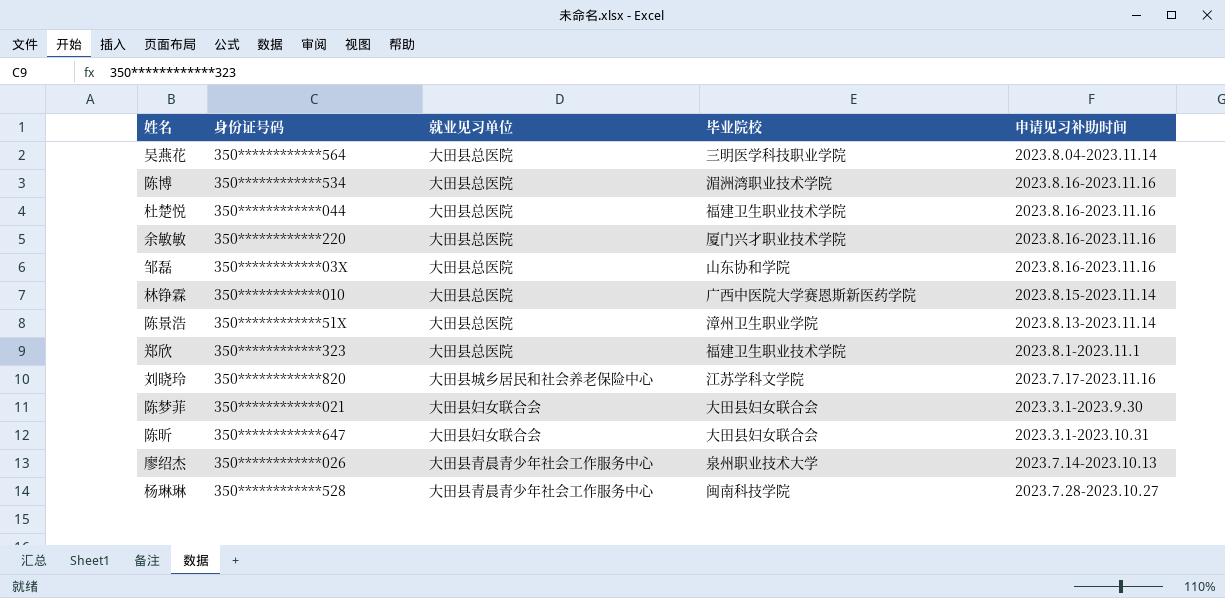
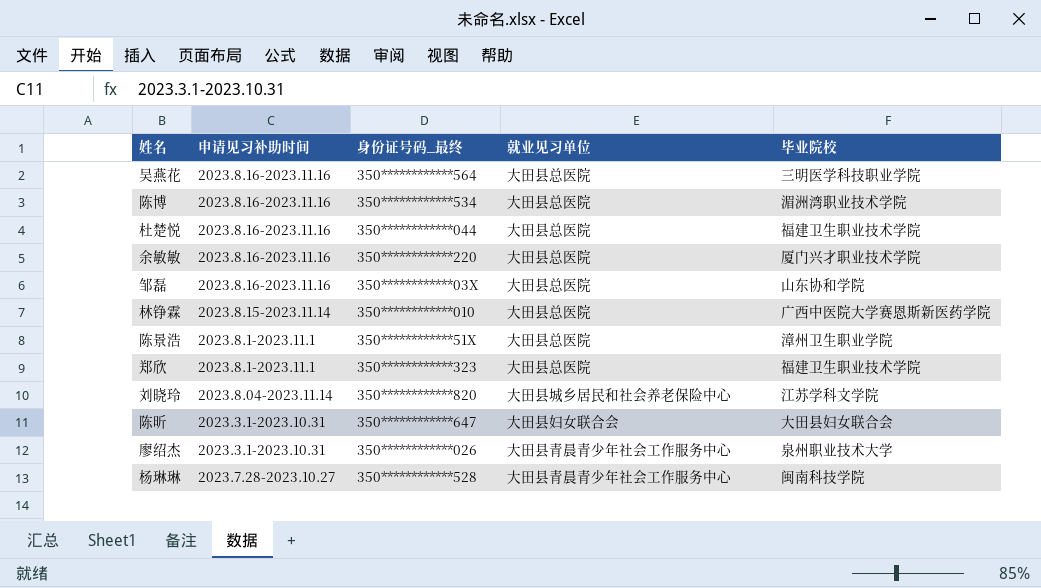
column 申请见习补助时间 | position: 5 -> 2
column name: 身份证号码 -> 身份证号码_最终
row 陈梦菲: 350************021 | 大田县妇女联合会 | 大田县妇女联合会 | 2023.3.1-2023.9.30 -> none
吴燕花 | 申请见习补助时间: 2023.8.04-2023.11.14 -> 2023.8.16-2023.11.16
陈景浩 | 申请见习补助时间: 2023.8.13-2023.11.14 -> 2023.8.1-2023.11.1
刘晓玲 | 申请见习补助时间: 2023.7.17-2023.11.16 -> 2023.8.04-2023.11.14
廖绍杰 | 申请见习补助时间: 2023.7.14-2023.10.13 -> 2023.3.1-2023.10.31

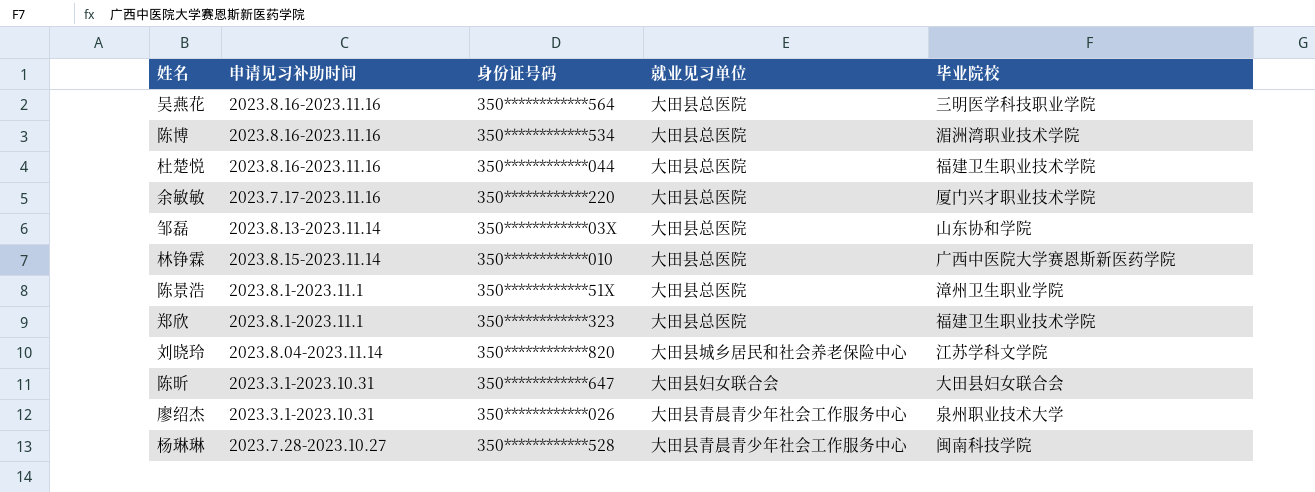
column name: 身份证号码_最终 -> 身份证号码
余敏敏 | 申请见习补助时间: 2023.8.16-2023.11.16 -> 2023.7.17-2023.11.16
邹磊 | 申请见习补助时间: 2023.8.16-2023.11.16 -> 2023.8.13-2023.11.14

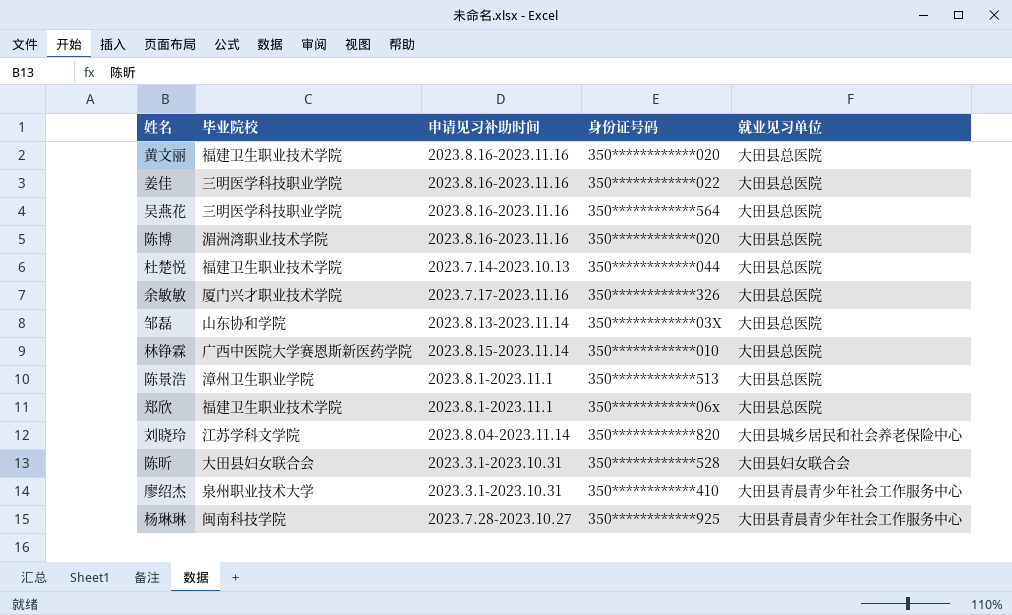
column 毕业院校 | position: 5 -> 2
row 黄文丽: none -> 福建卫生职业技术学院 | 2023.8.16-2023.11.16 | 350************020 | 大田县总医院
row 姜佳: none -> 三明医学科技职业学院 | 2023.8.16-2023.11.16 | 350************022 | 大田县总医院
陈博 | 身份证号码: 350************534 -> 350************020
杜楚悦 | 申请见习补助时间: 2023.8.16-2023.11.16 -> 2023.7.14-2023.10.13
余敏敏 | 身份证号码: 350************220 -> 350************326
陈景浩 | 身份证号码: 350************51X -> 350************513
郑欣 | 身份证号码: 350************323 -> 350************06x
陈昕 | 身份证号码: 350************647 -> 350************528
廖绍杰 | 身份证号码: 350************026 -> 350************410
杨琳琳 | 身份证号码: 350************528 -> 350************925

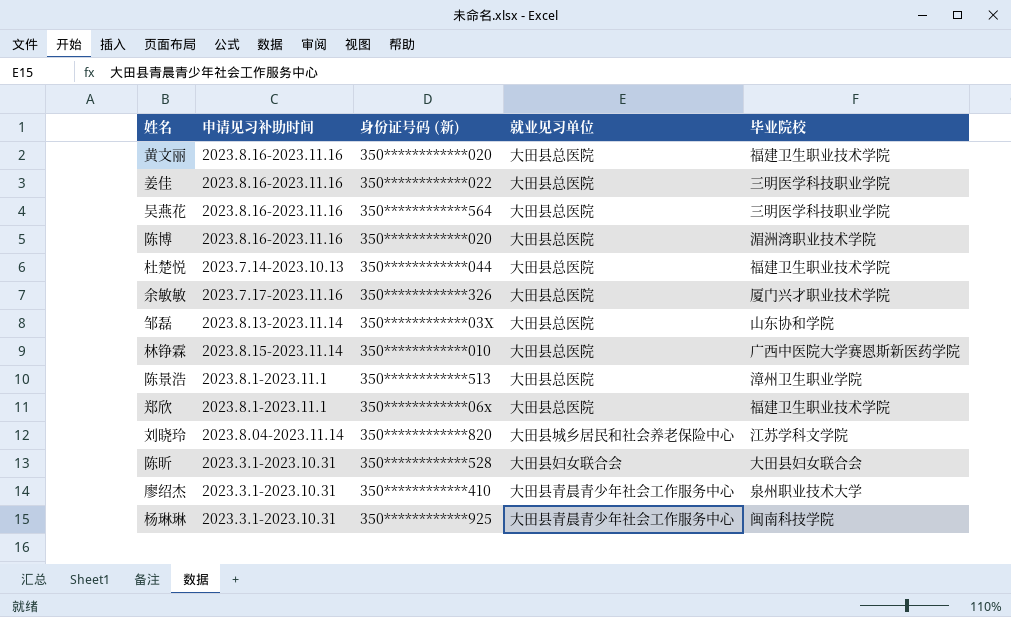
column name: 身份证号码 -> 身份证号码 (新)
column 毕业院校 | position: 2 -> 5
杨琳琳 | 申请见习补助时间: 2023.7.28-2023.10.27 -> 2023.3.1-2023.10.31

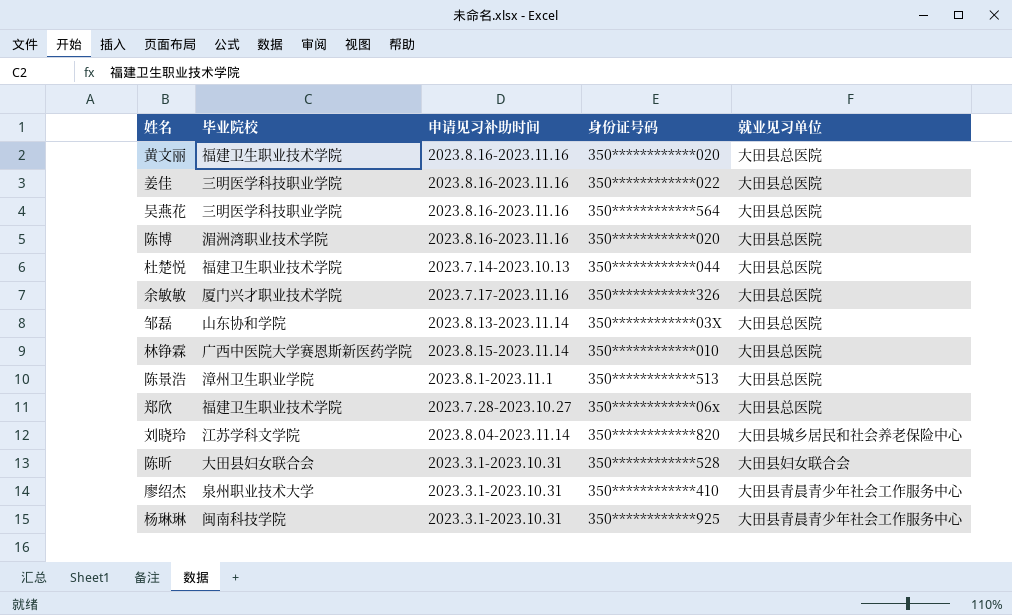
column 毕业院校 | position: 5 -> 2
column name: 身份证号码 (新) -> 身份证号码
郑欣 | 申请见习补助时间: 2023.8.1-2023.11.1 -> 2023.7.28-2023.10.27

